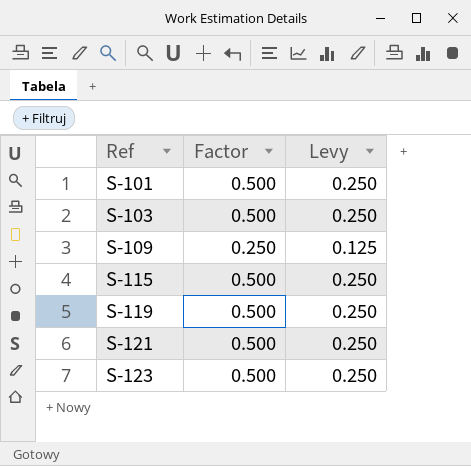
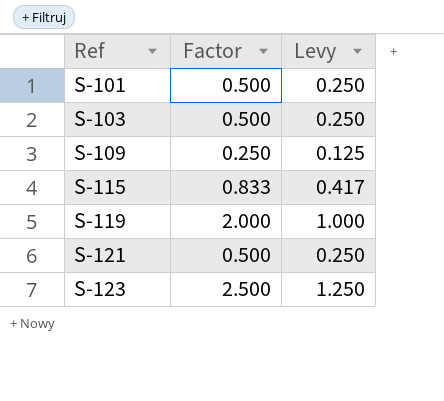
S-115 | Factor: 0.500 -> 0.833
S-115 | Levy: 0.250 -> 0.417
S-119 | Factor: 0.500 -> 2.000
S-119 | Levy: 0.250 -> 1.000
S-123 | Factor: 0.500 -> 2.500
S-123 | Levy: 0.250 -> 1.250

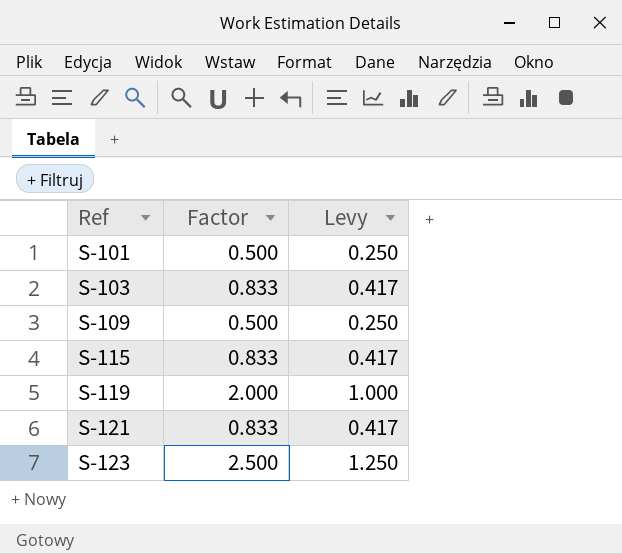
S-103 | Factor: 0.500 -> 0.833
S-103 | Levy: 0.250 -> 0.417
S-109 | Factor: 0.250 -> 0.500
S-109 | Levy: 0.125 -> 0.250
S-121 | Factor: 0.500 -> 0.833
S-121 | Levy: 0.250 -> 0.417

